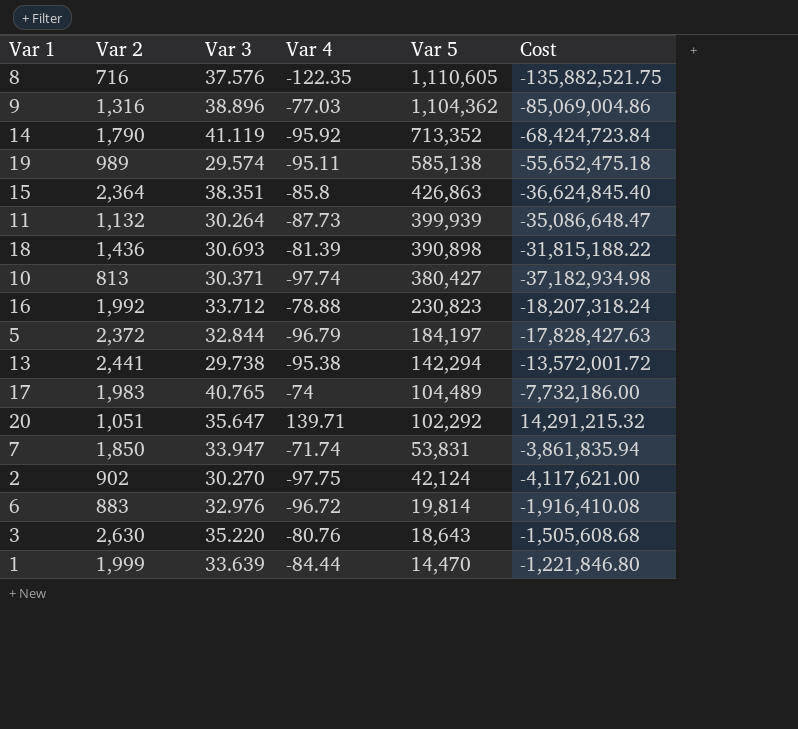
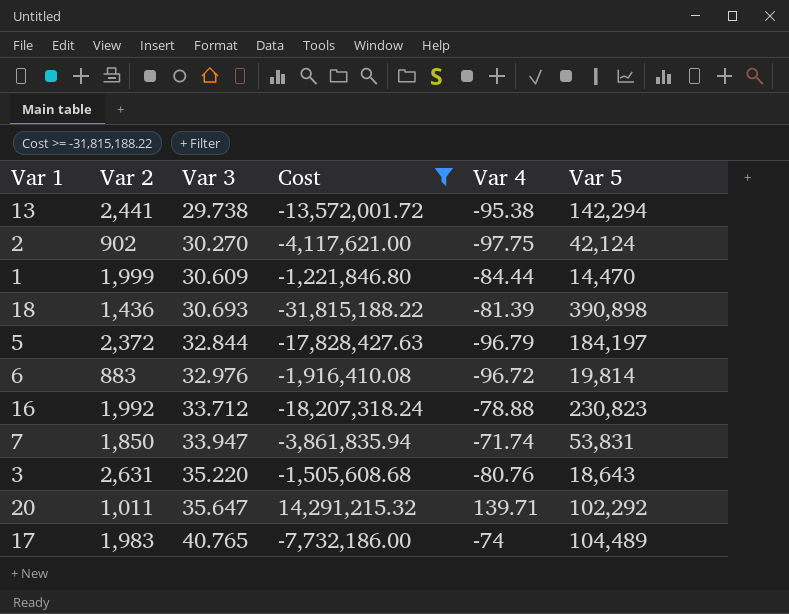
filter: none -> Cost >= -31,815,188.22
row order: Var 5 descending -> Var 3 ascending
column Cost | position: 6 -> 4
1 | Var 3: 33.639 -> 30.609
3 | Var 2: 2,630 -> 2,631
20 | Var 2: 1,051 -> 1,011

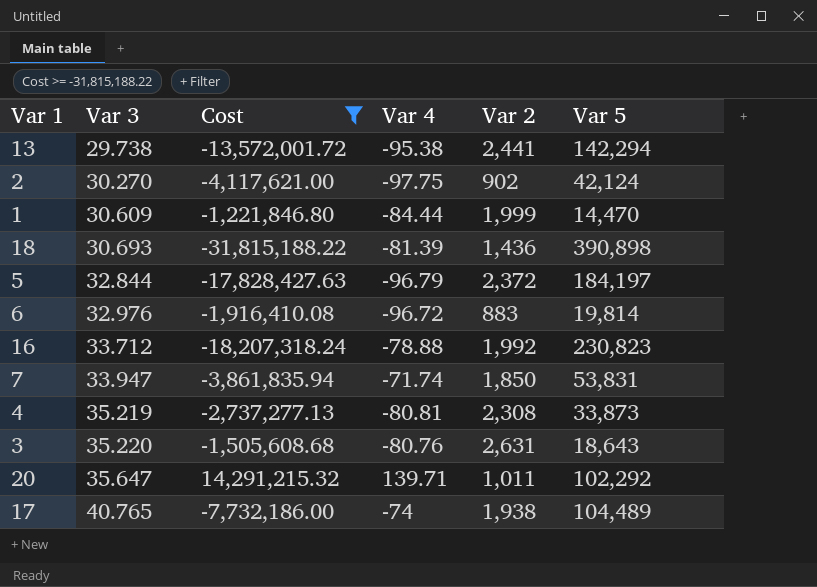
column Var 2 | position: 2 -> 5
row 4: none -> 35.219 | -2,737,277.13 | -80.81 | 2,308 | 33,873
17 | Var 2: 1,983 -> 1,938

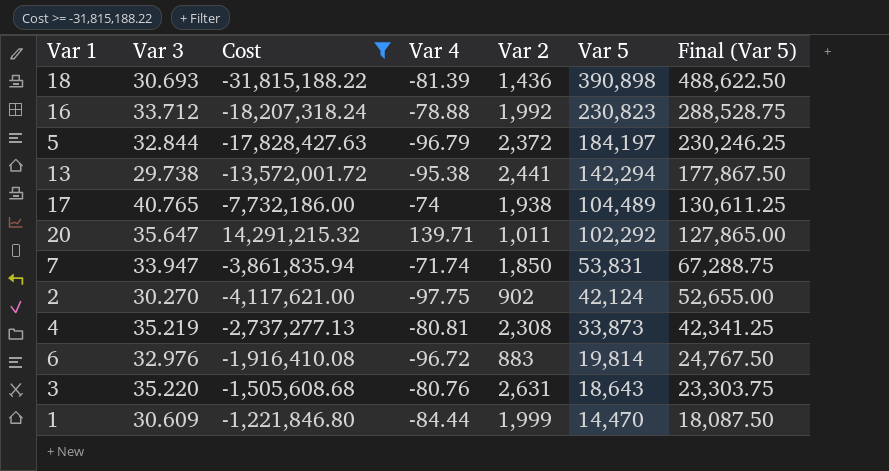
row order: Var 3 ascending -> Var 5 descending
column Final (Var 5) | formula: none -> [Var 5] * 1.25

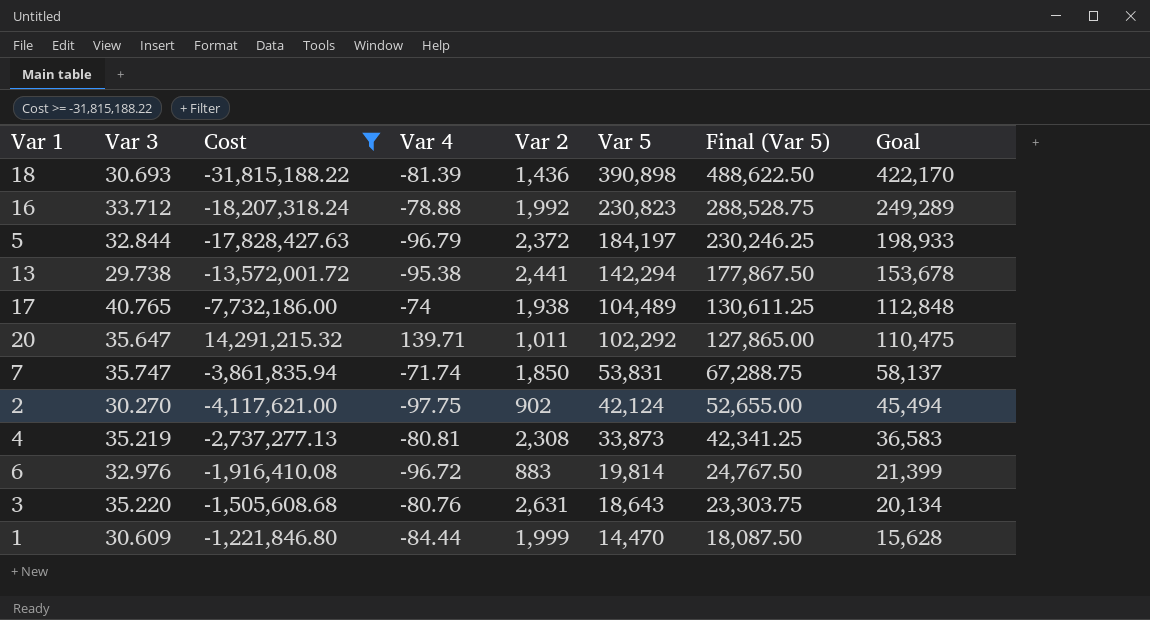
column Goal | formula: none -> [Var 5] * 1.08
7 | Var 3: 33.947 -> 35.747

